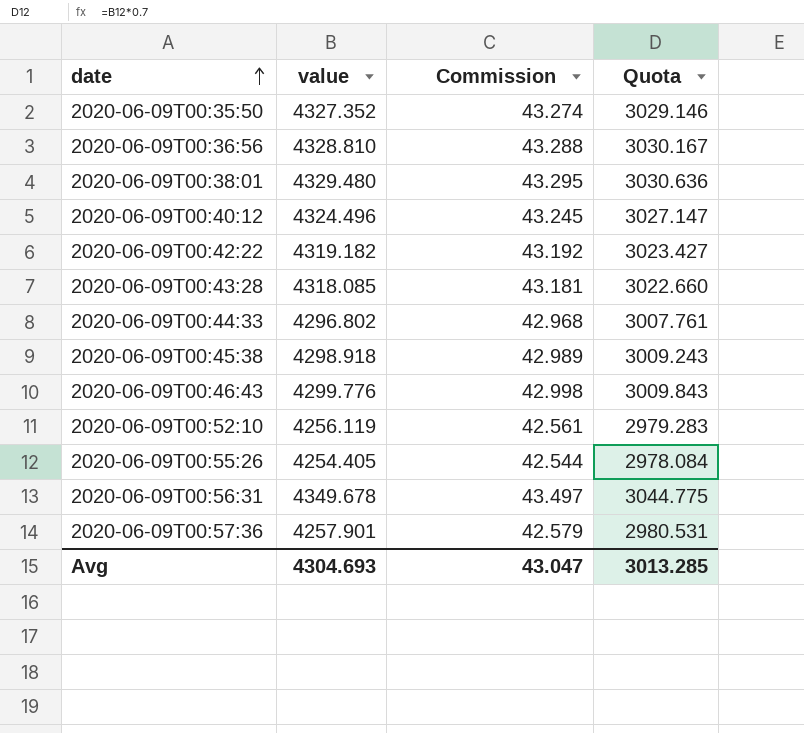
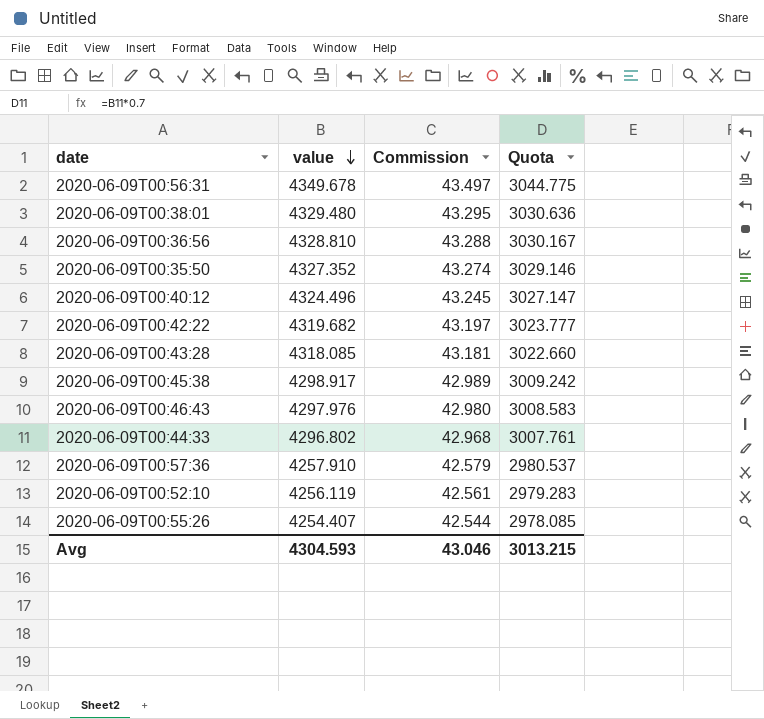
row order: date ascending -> value descending
2020-06-09T00:42:22 | value: 4319.182 -> 4319.682
2020-06-09T00:42:22 | Commission: 43.192 -> 43.197
2020-06-09T00:42:22 | Quota: 3023.427 -> 3023.777
2020-06-09T00:45:38 | value: 4298.918 -> 4298.917
2020-06-09T00:45:38 | Quota: 3009.243 -> 3009.242
2020-06-09T00:46:43 | value: 4299.776 -> 4297.976
2020-06-09T00:46:43 | Commission: 42.998 -> 42.980
2020-06-09T00:46:43 | Quota: 3009.843 -> 3008.583
2020-06-09T00:57:36 | value: 4257.901 -> 4257.910
2020-06-09T00:57:36 | Quota: 2980.531 -> 2980.537
2020-06-09T00:55:26 | value: 4254.405 -> 4254.407
2020-06-09T00:55:26 | Quota: 2978.084 -> 2978.085
Avg | value: 4304.693 -> 4304.593
Avg | Commission: 43.047 -> 43.046
Avg | Quota: 3013.285 -> 3013.215

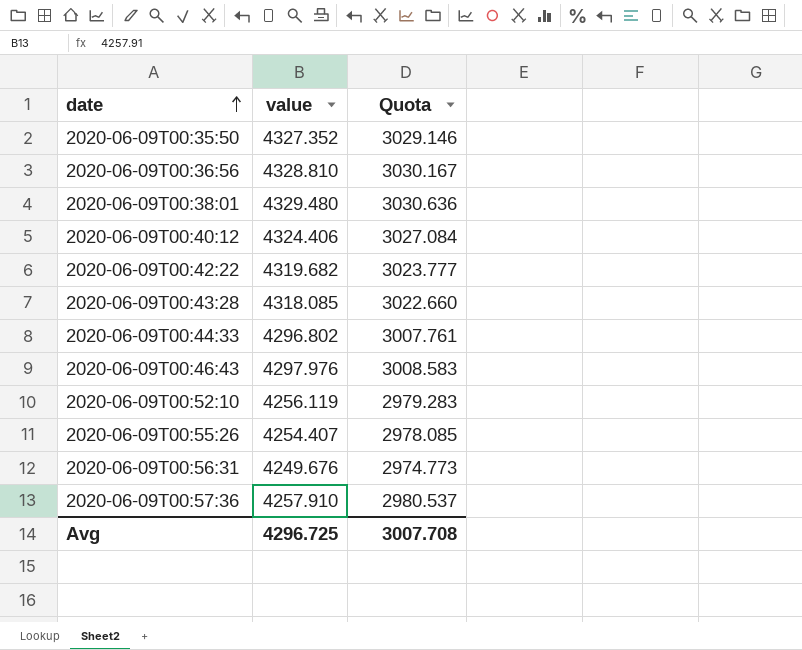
row order: value descending -> date ascending
column Commission | formula: [value] * 0.01 -> none
row 2020-06-09T00:45:38: 4298.917 | 42.989 | 3009.242 -> none
2020-06-09T00:40:12 | value: 4324.496 -> 4324.406
2020-06-09T00:40:12 | Quota: 3027.147 -> 3027.084
2020-06-09T00:56:31 | value: 4349.678 -> 4249.676
2020-06-09T00:56:31 | Quota: 3044.775 -> 2974.773
Avg | value: 4304.593 -> 4296.725
Avg | Quota: 3013.215 -> 3007.708

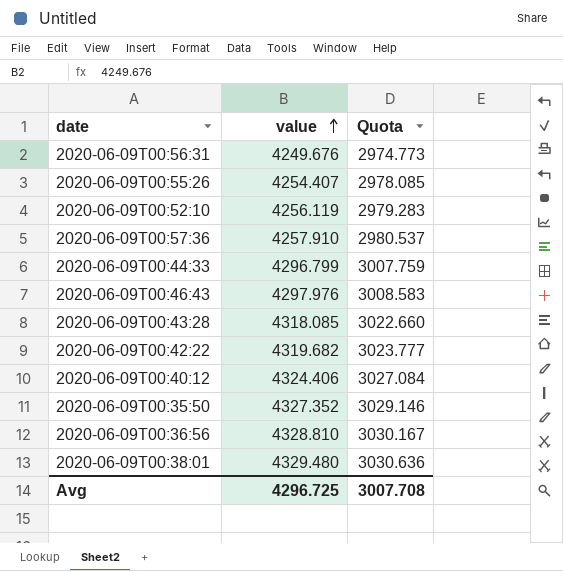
row order: date ascending -> value ascending
2020-06-09T00:44:33 | value: 4296.802 -> 4296.799
2020-06-09T00:44:33 | Quota: 3007.761 -> 3007.759

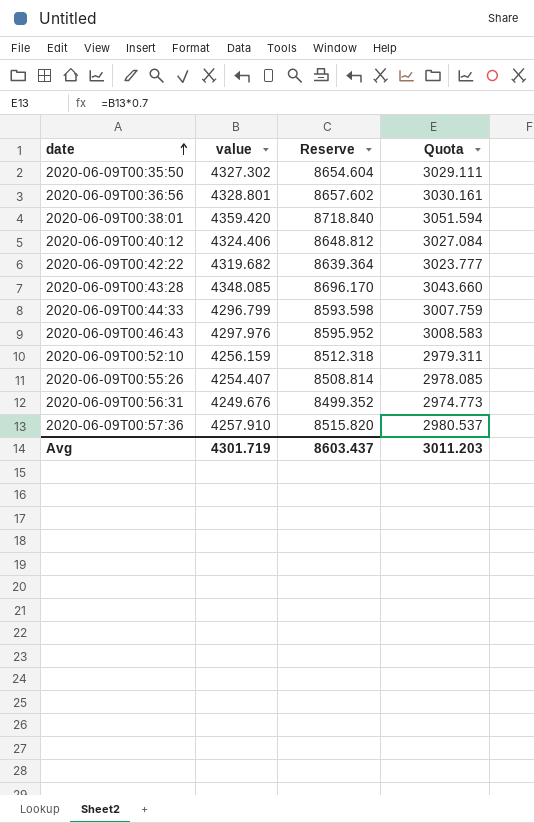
row order: value ascending -> date ascending
column Reserve | formula: none -> [value] * 2
2020-06-09T00:35:50 | value: 4327.352 -> 4327.302
2020-06-09T00:35:50 | Quota: 3029.146 -> 3029.111
2020-06-09T00:36:56 | value: 4328.810 -> 4328.801
2020-06-09T00:36:56 | Quota: 3030.167 -> 3030.161
2020-06-09T00:38:01 | value: 4329.480 -> 4359.420
2020-06-09T00:38:01 | Quota: 3030.636 -> 3051.594
2020-06-09T00:43:28 | value: 4318.085 -> 4348.085
2020-06-09T00:43:28 | Quota: 3022.660 -> 3043.660
2020-06-09T00:52:10 | value: 4256.119 -> 4256.159
2020-06-09T00:52:10 | Quota: 2979.283 -> 2979.311
Avg | value: 4296.725 -> 4301.719
Avg | Quota: 3007.708 -> 3011.203

